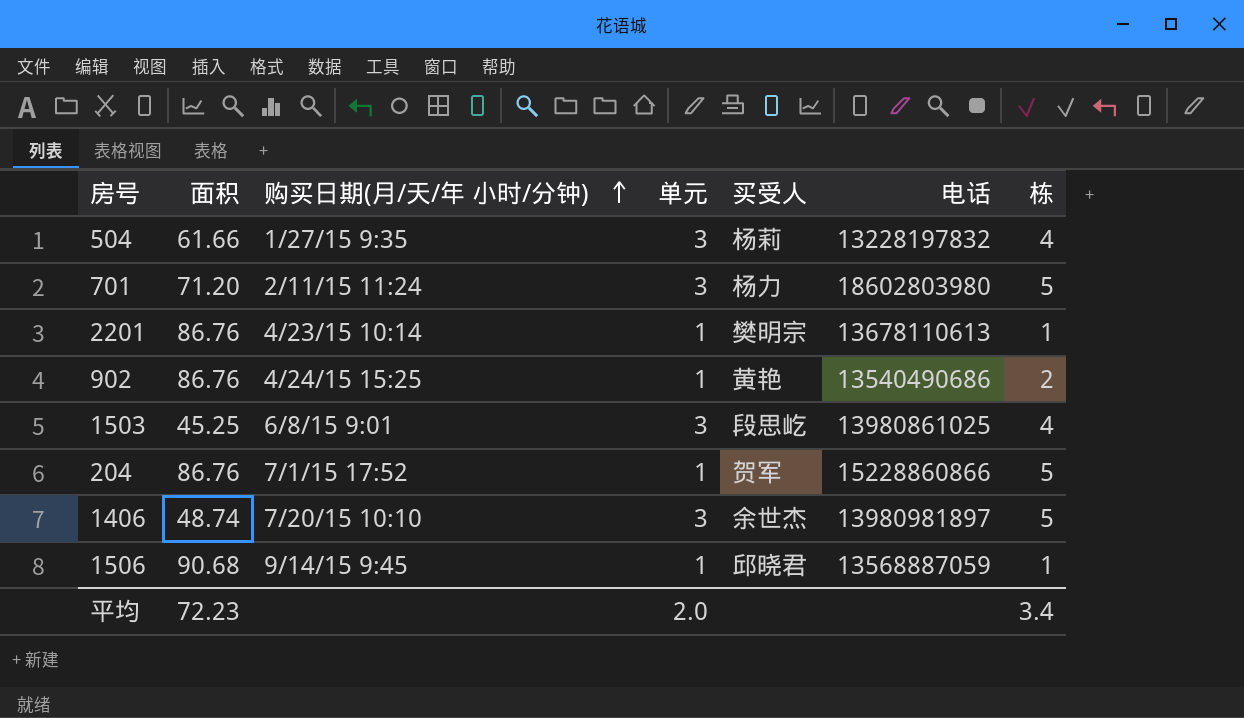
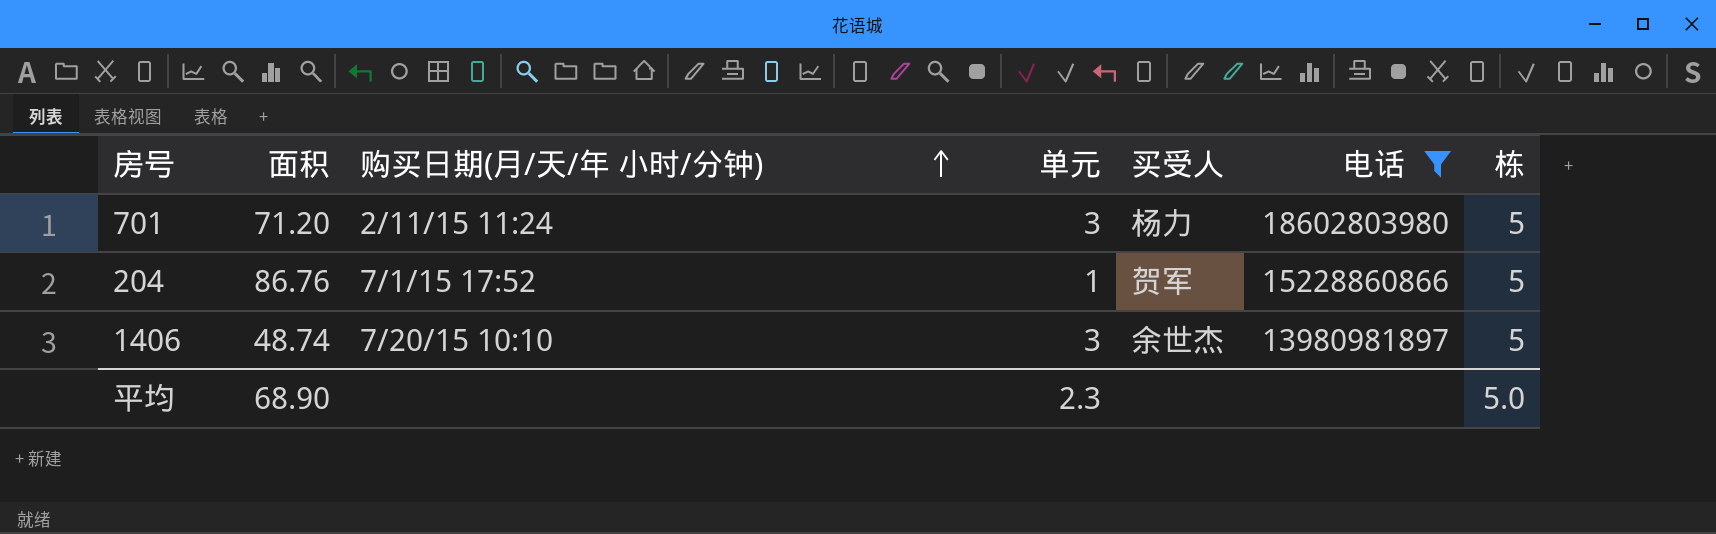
filter: none -> 电话 >= 13980981897
平均 | 面积: 72.23 -> 68.90
平均 | 单元: 2.0 -> 2.3
平均 | 栋: 3.4 -> 5.0

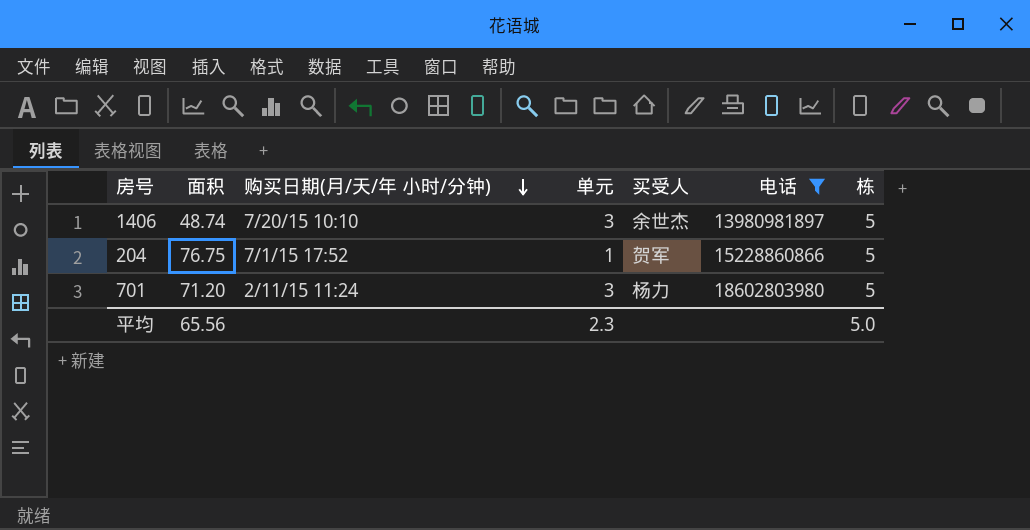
row order: 购买日期(月/天/年 小时/分钟) ascending -> 购买日期(月/天/年 小时/分钟) descending
204 | 面积: 86.76 -> 76.75
平均 | 面积: 68.90 -> 65.56

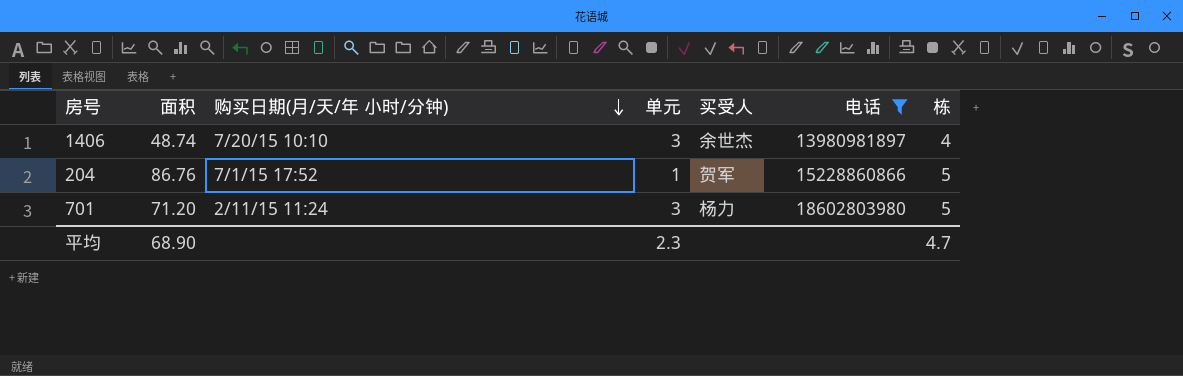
1406 | 栋: 5 -> 4
204 | 面积: 76.75 -> 86.76
平均 | 面积: 65.56 -> 68.90
平均 | 栋: 5.0 -> 4.7

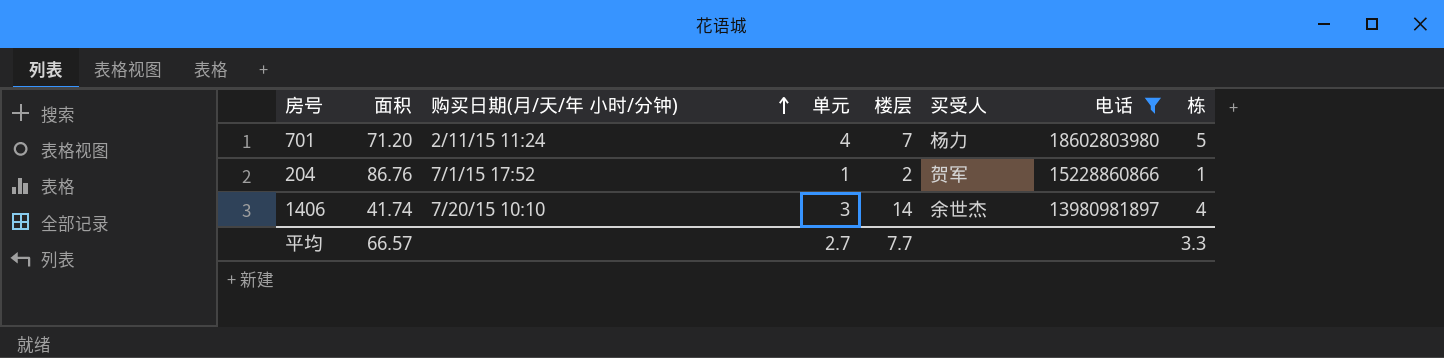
row order: 购买日期(月/天/年 小时/分钟) descending -> 购买日期(月/天/年 小时/分钟) ascending
column 楼层 | position: none -> 5
701 | 单元: 3 -> 4
204 | 栋: 5 -> 1
1406 | 面积: 48.74 -> 41.74
平均 | 面积: 68.90 -> 66.57
平均 | 单元: 2.3 -> 2.7
平均 | 栋: 4.7 -> 3.3

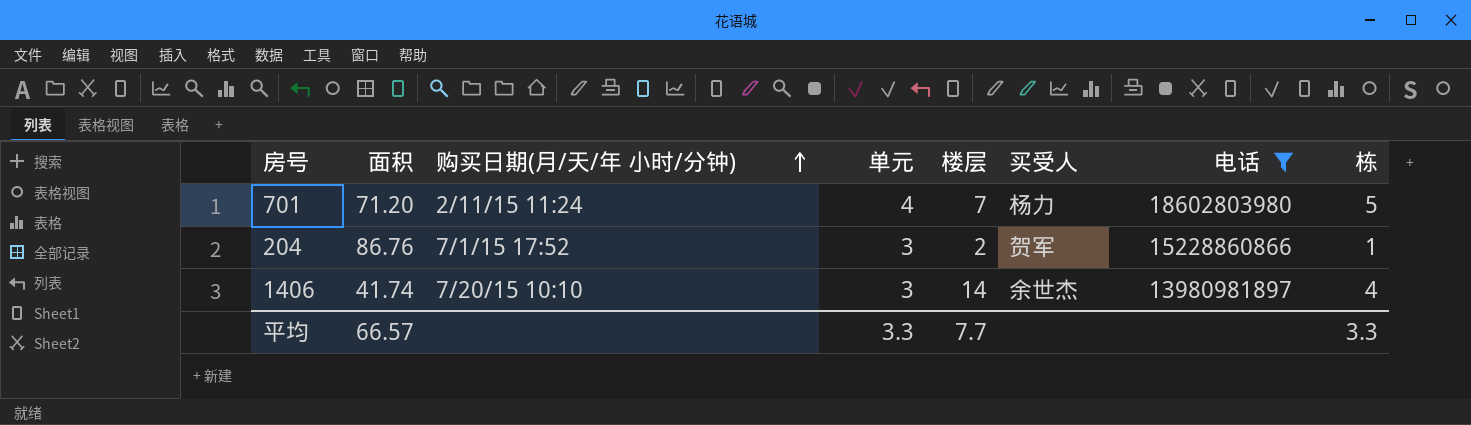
204 | 单元: 1 -> 3
平均 | 单元: 2.7 -> 3.3

